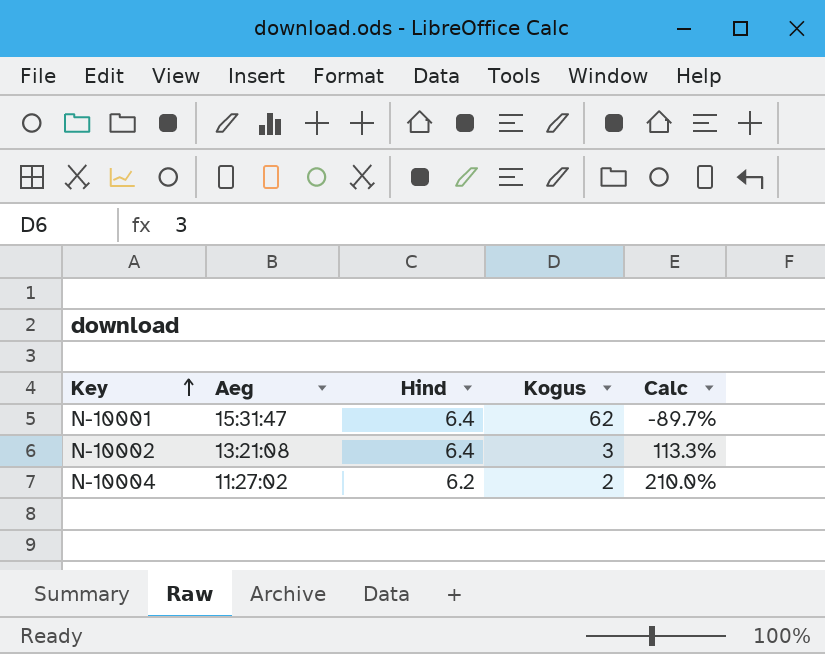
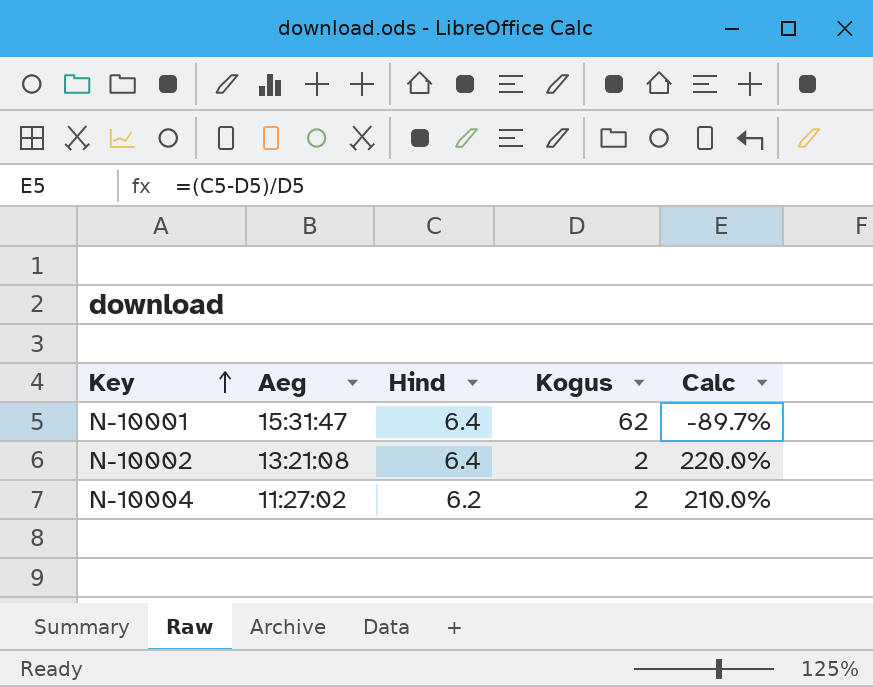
N-10002 | Kogus: 3 -> 2
N-10002 | Calc: 113.3% -> 220.0%

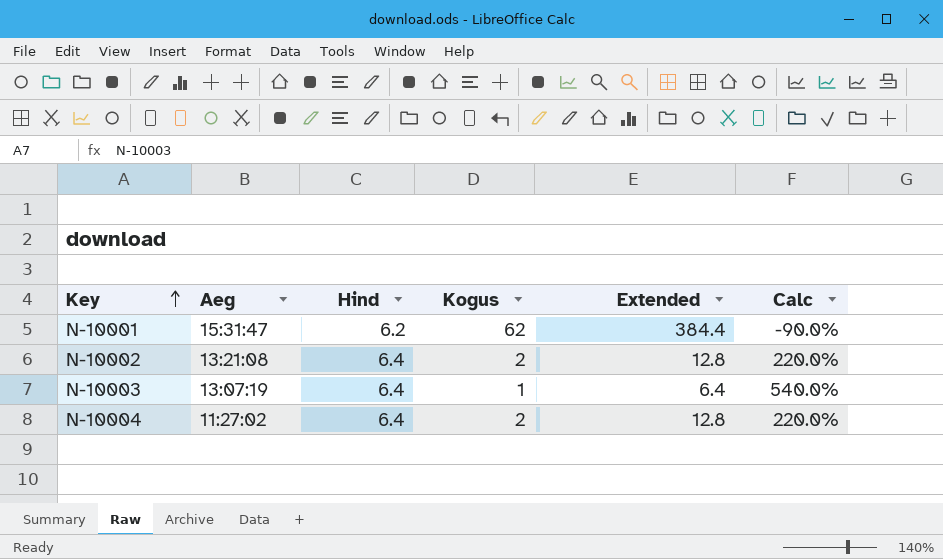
column Extended | formula: none -> [Hind] * [Kogus]
N-10001 | Hind: 6.4 -> 6.2
N-10001 | Calc: -89.7% -> -90.0%
row N-10003: none -> 13:07:19 | 6.4 | 1 | 6.4 | 540.0%
N-10004 | Hind: 6.2 -> 6.4
N-10004 | Calc: 210.0% -> 220.0%

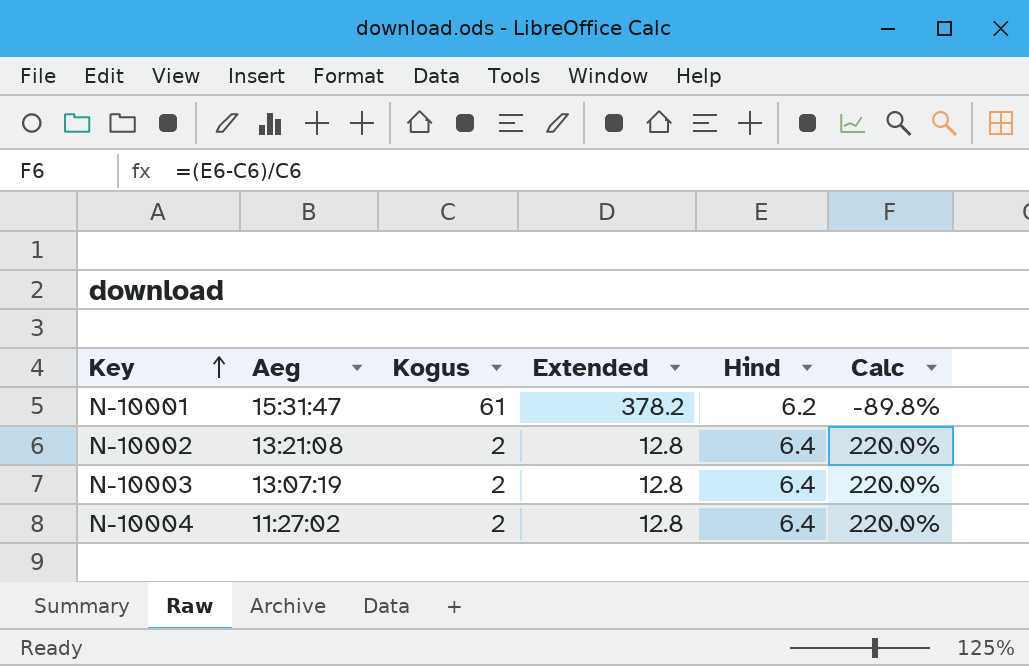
column Hind | position: 3 -> 5
N-10001 | Kogus: 62 -> 61
N-10001 | Extended: 384.4 -> 378.2
N-10001 | Calc: -90.0% -> -89.8%
N-10003 | Kogus: 1 -> 2
N-10003 | Extended: 6.4 -> 12.8
N-10003 | Calc: 540.0% -> 220.0%

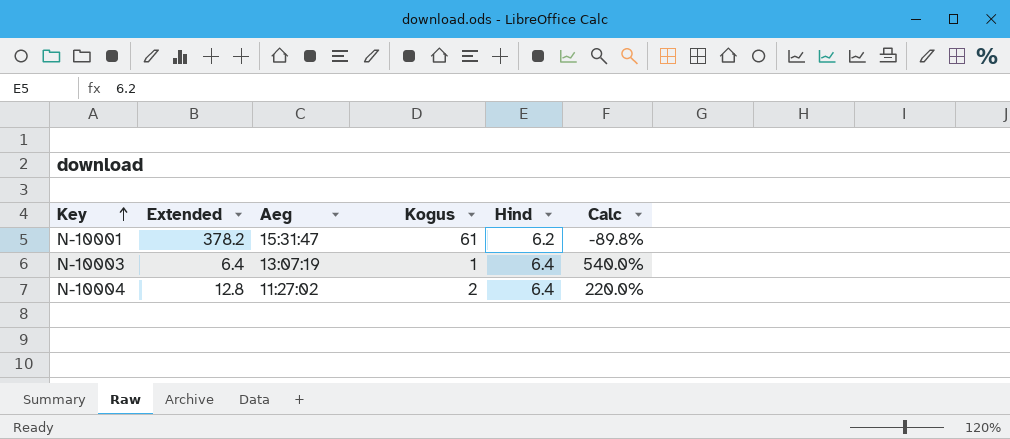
column Extended | position: 4 -> 2
row N-10002: 13:21:08 | 2 | 12.8 | 6.4 | 220.0% -> none
N-10003 | Extended: 12.8 -> 6.4
N-10003 | Kogus: 2 -> 1
N-10003 | Calc: 220.0% -> 540.0%

